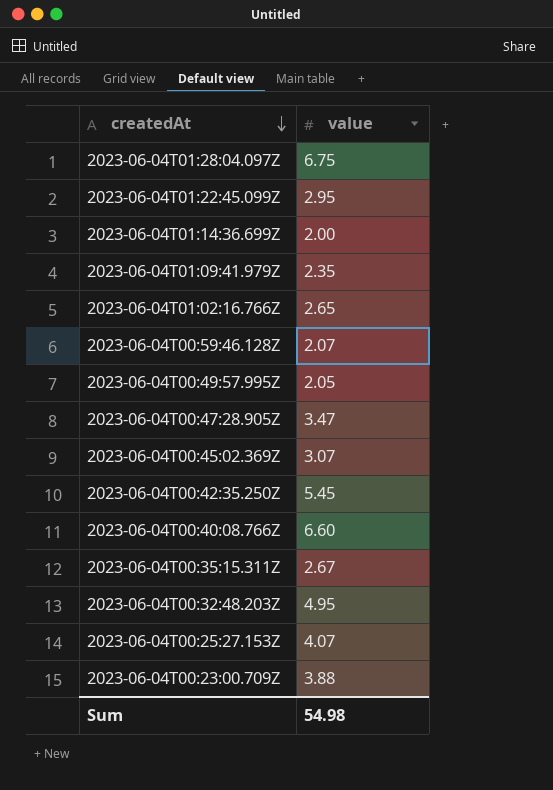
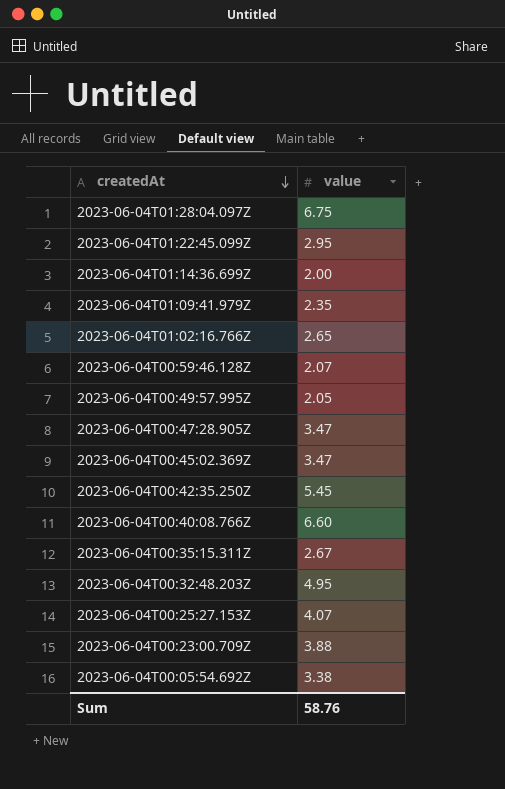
2023-06-04T00:45:02.369Z | value: 3.07 -> 3.47
row 2023-06-04T00:05:54.692Z: none -> 3.38
Sum | value: 54.98 -> 58.76

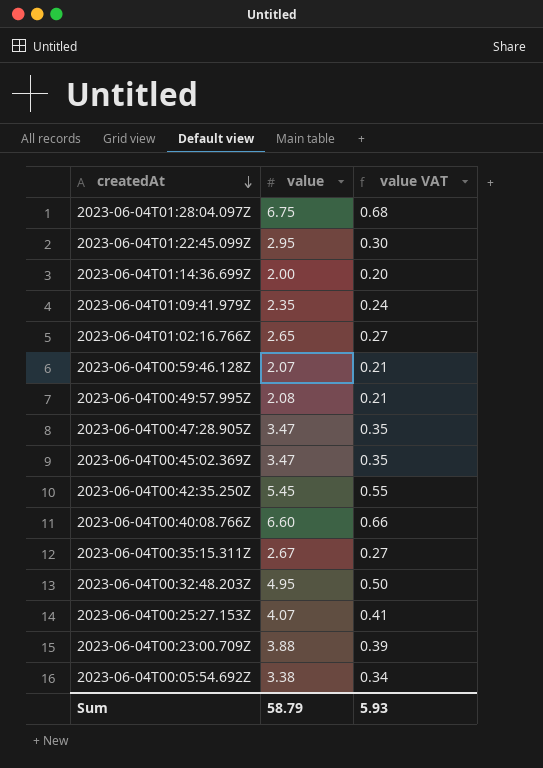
column value VAT | formula: none -> [value] * 0.1
2023-06-04T00:49:57.995Z | value: 2.05 -> 2.08
Sum | value: 58.76 -> 58.79

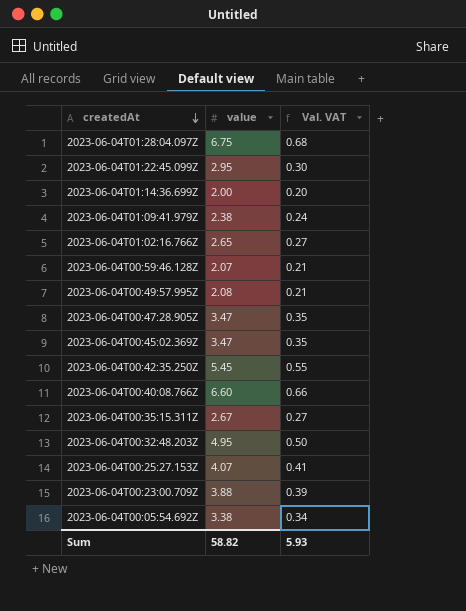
column name: value VAT -> Val. VAT
2023-06-04T01:09:41.979Z | value: 2.35 -> 2.38
Sum | value: 58.79 -> 58.82

